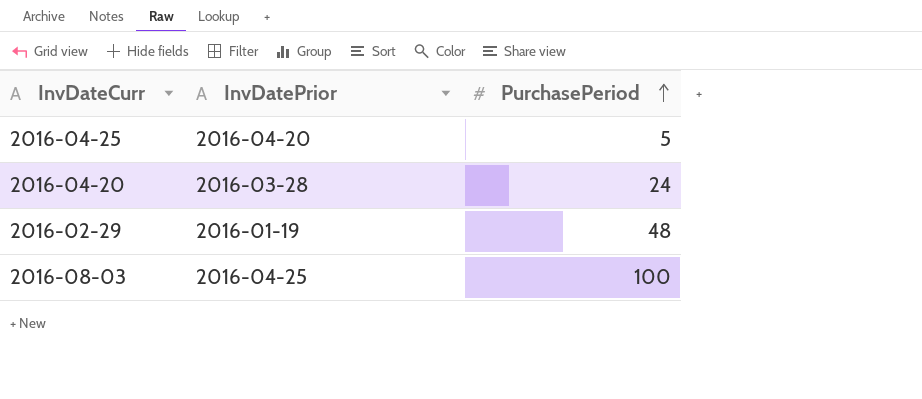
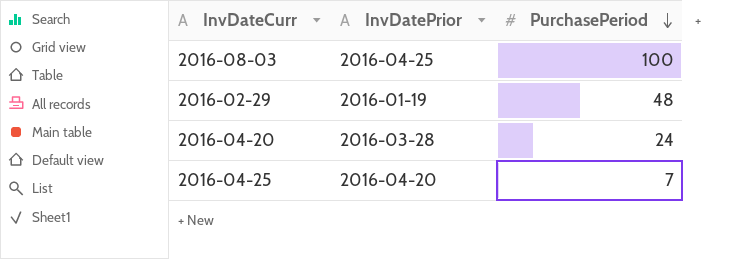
row order: PurchasePeriod ascending -> PurchasePeriod descending
2016-04-25 | PurchasePeriod: 5 -> 7

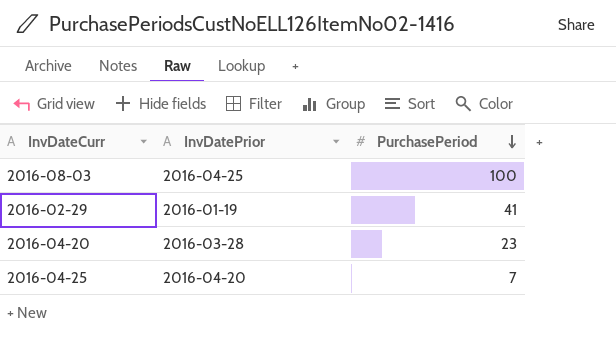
2016-02-29 | PurchasePeriod: 48 -> 41
2016-04-20 | PurchasePeriod: 24 -> 23

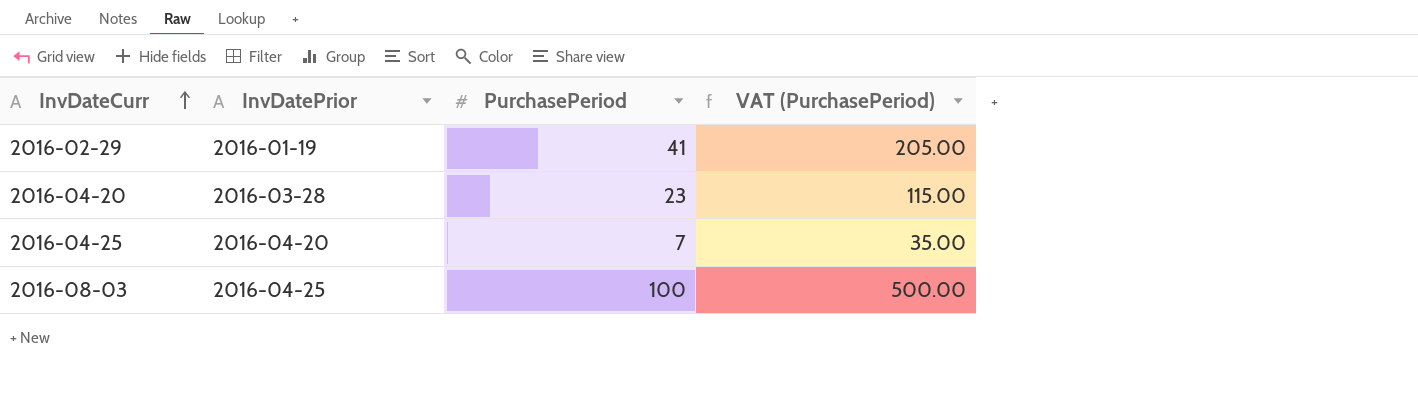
row order: PurchasePeriod descending -> InvDateCurr ascending
column VAT (PurchasePeriod) | formula: none -> [PurchasePeriod] * 5

